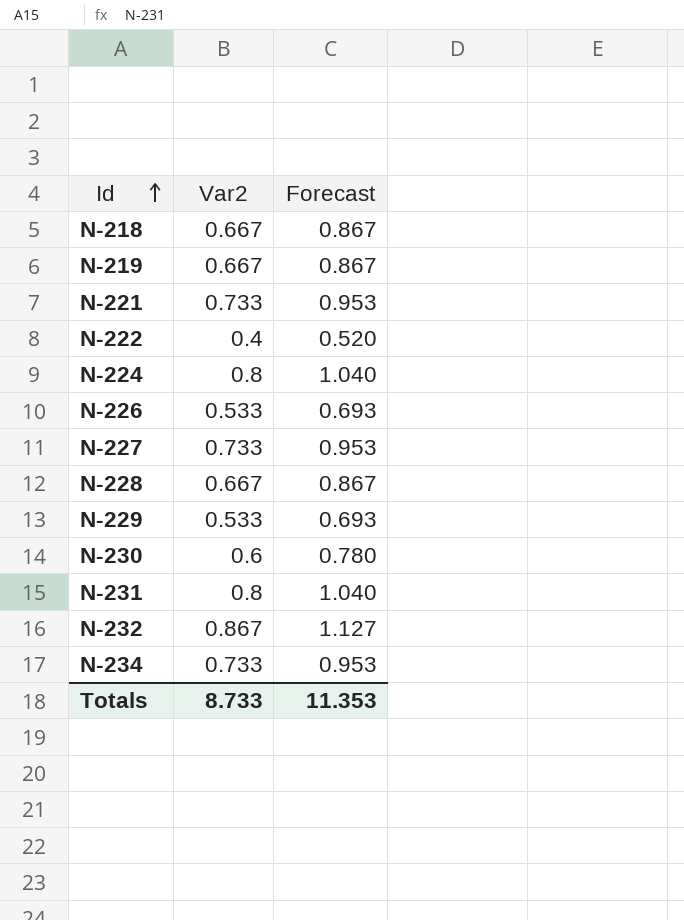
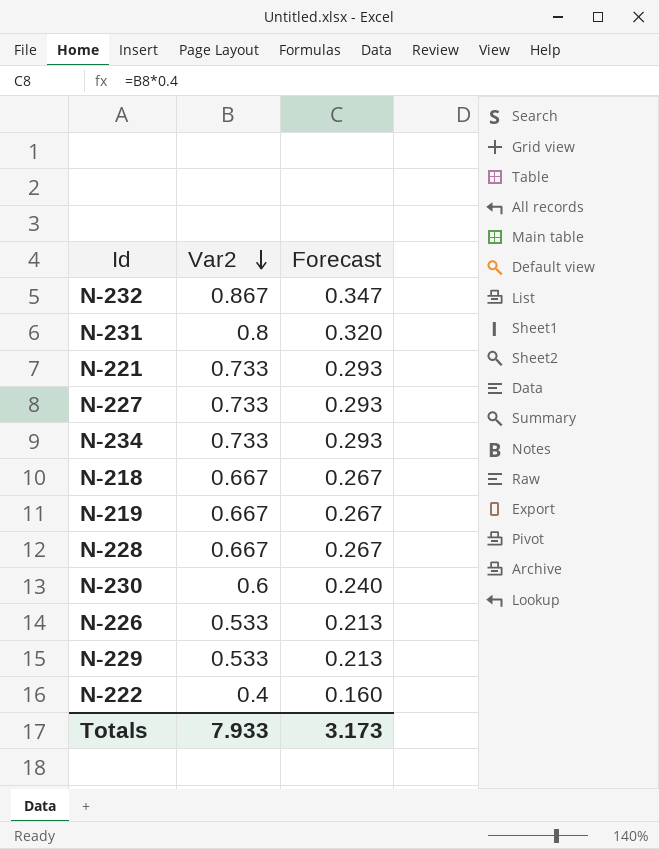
row order: Id ascending -> Var2 descending
column Forecast | formula: [Var2] * 1.3 -> [Var2] * 0.4
row N-224: 0.8 | 1.040 -> none
Totals | Var2: 8.733 -> 7.933
Totals | Forecast: 11.353 -> 3.173

